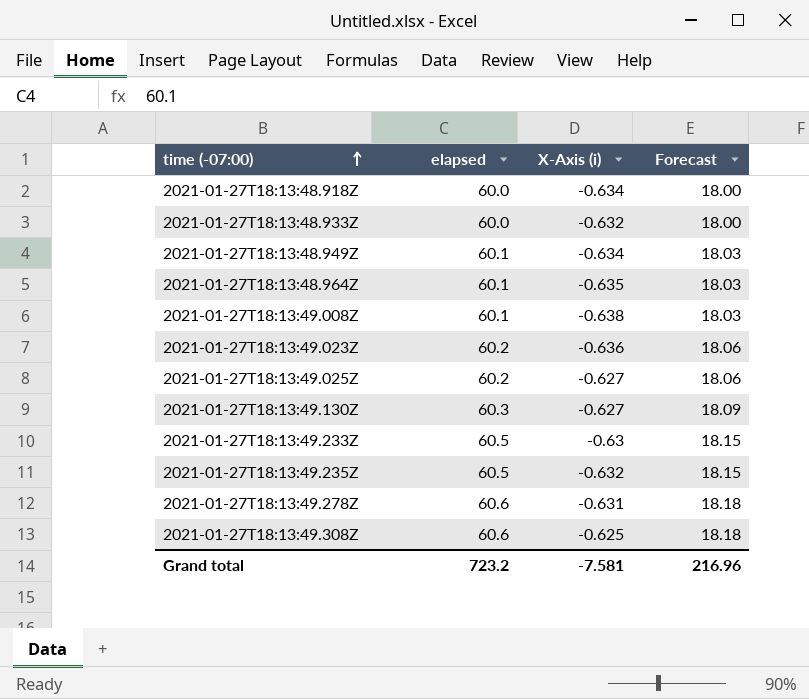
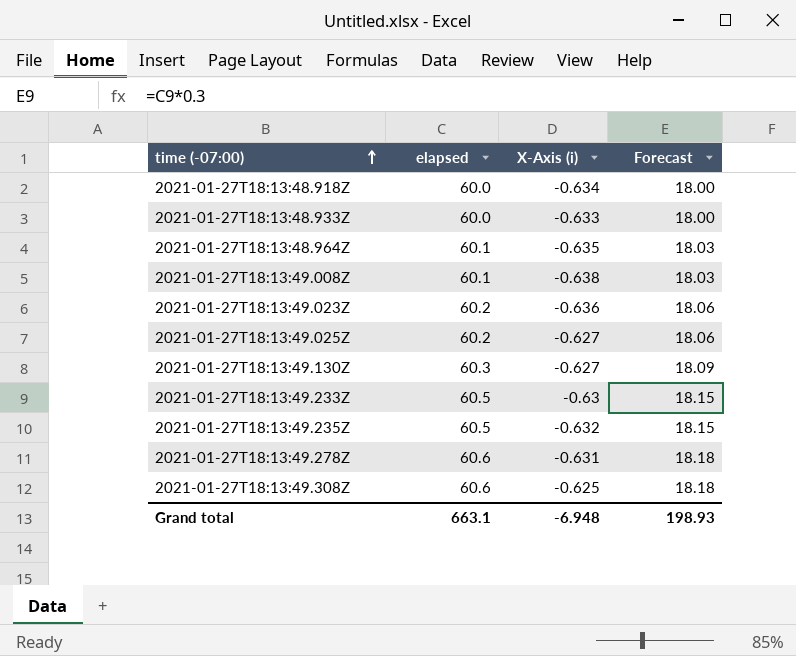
row 2021-01-27T18:13:48.949Z: 60.1 | -0.634 | 18.03 -> none
2021-01-27T18:13:48.933Z | X-Axis (i): -0.632 -> -0.633
Grand total | elapsed: 723.2 -> 663.1
Grand total | X-Axis (i): -7.581 -> -6.948
Grand total | Forecast: 216.96 -> 198.93

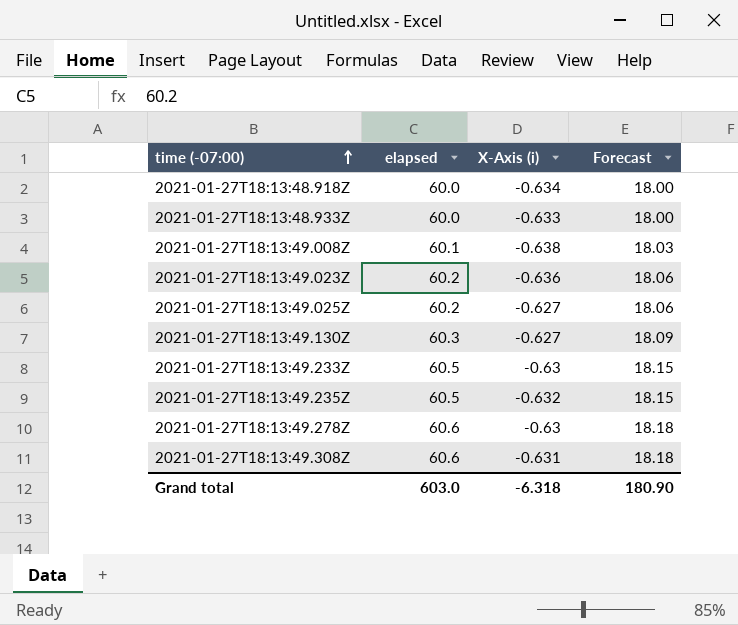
row 2021-01-27T18:13:48.964Z: 60.1 | -0.635 | 18.03 -> none
2021-01-27T18:13:49.278Z | X-Axis (i): -0.631 -> -0.63
2021-01-27T18:13:49.308Z | X-Axis (i): -0.625 -> -0.631
Grand total | elapsed: 663.1 -> 603.0
Grand total | X-Axis (i): -6.948 -> -6.318
Grand total | Forecast: 198.93 -> 180.90

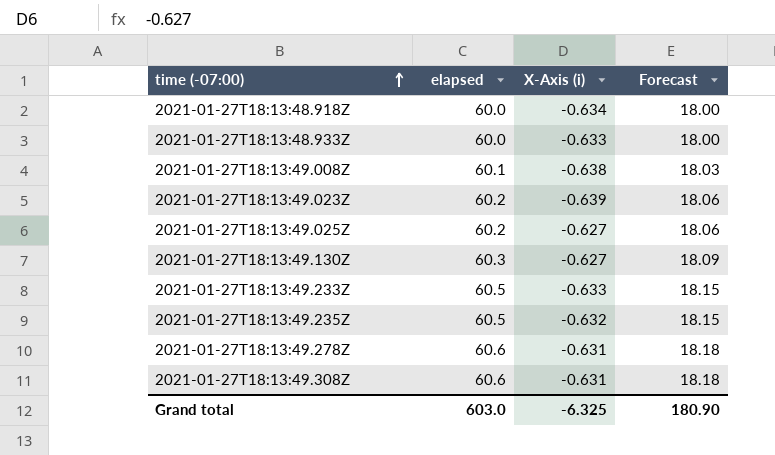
2021-01-27T18:13:49.023Z | X-Axis (i): -0.636 -> -0.639
2021-01-27T18:13:49.233Z | X-Axis (i): -0.63 -> -0.633
2021-01-27T18:13:49.278Z | X-Axis (i): -0.63 -> -0.631
Grand total | X-Axis (i): -6.318 -> -6.325

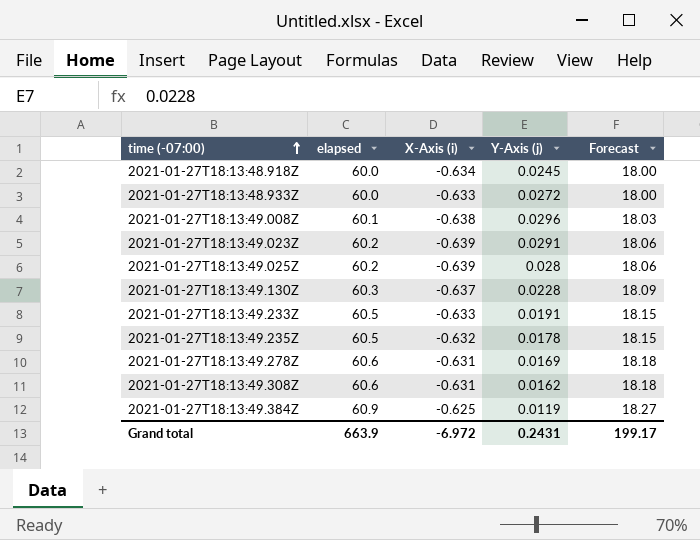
column Y-Axis (j) | position: none -> 4
2021-01-27T18:13:49.025Z | X-Axis (i): -0.627 -> -0.639
2021-01-27T18:13:49.130Z | X-Axis (i): -0.627 -> -0.637
row 2021-01-27T18:13:49.384Z: none -> 60.9 | -0.625 | 0.0119 | 18.27
Grand total | elapsed: 603.0 -> 663.9
Grand total | X-Axis (i): -6.325 -> -6.972
Grand total | Forecast: 180.90 -> 199.17

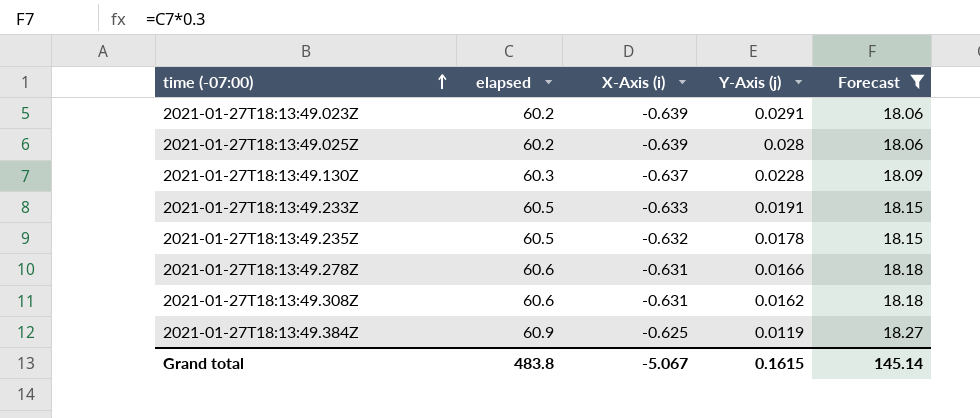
filter: none -> Forecast >= 18.06
2021-01-27T18:13:49.278Z | Y-Axis (j): 0.0169 -> 0.0166
Grand total | elapsed: 663.9 -> 483.8
Grand total | X-Axis (i): -6.972 -> -5.067
Grand total | Y-Axis (j): 0.2431 -> 0.1615
Grand total | Forecast: 199.17 -> 145.14

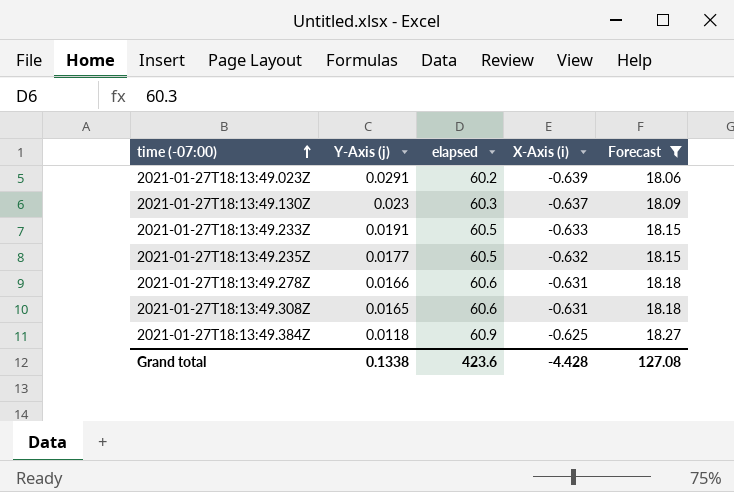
column Y-Axis (j) | position: 4 -> 2
row 2021-01-27T18:13:49.025Z: 60.2 | -0.639 | 0.028 | 18.06 -> none
2021-01-27T18:13:49.130Z | Y-Axis (j): 0.0228 -> 0.023
2021-01-27T18:13:49.235Z | Y-Axis (j): 0.0178 -> 0.0177
2021-01-27T18:13:49.308Z | Y-Axis (j): 0.0162 -> 0.0165
2021-01-27T18:13:49.384Z | Y-Axis (j): 0.0119 -> 0.0118
Grand total | Y-Axis (j): 0.1615 -> 0.1338
Grand total | elapsed: 483.8 -> 423.6
Grand total | X-Axis (i): -5.067 -> -4.428
Grand total | Forecast: 145.14 -> 127.08

